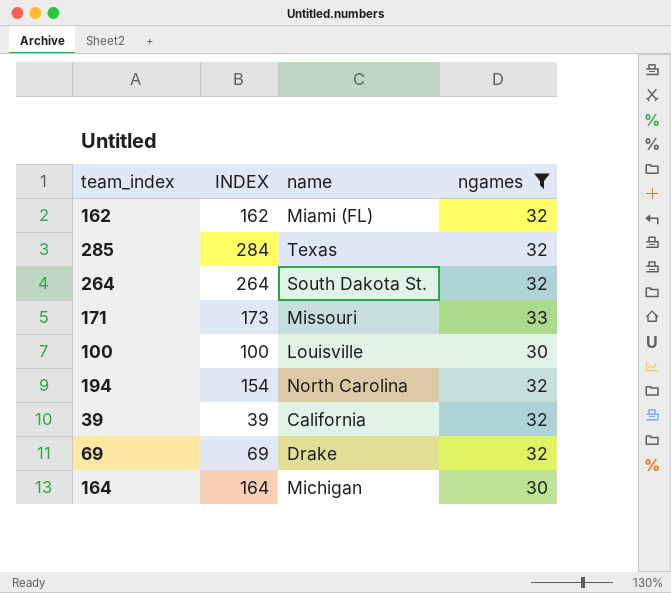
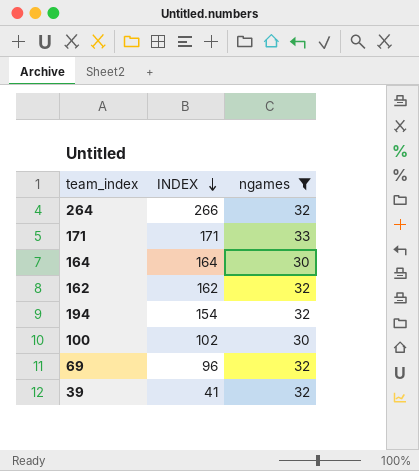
row order: none -> INDEX descending
column name | position: 3 -> none
row 285: 284 | Texas | 32 -> none
264 | INDEX: 264 -> 266
171 | INDEX: 173 -> 171
100 | INDEX: 100 -> 102
69 | INDEX: 69 -> 96
39 | INDEX: 39 -> 41

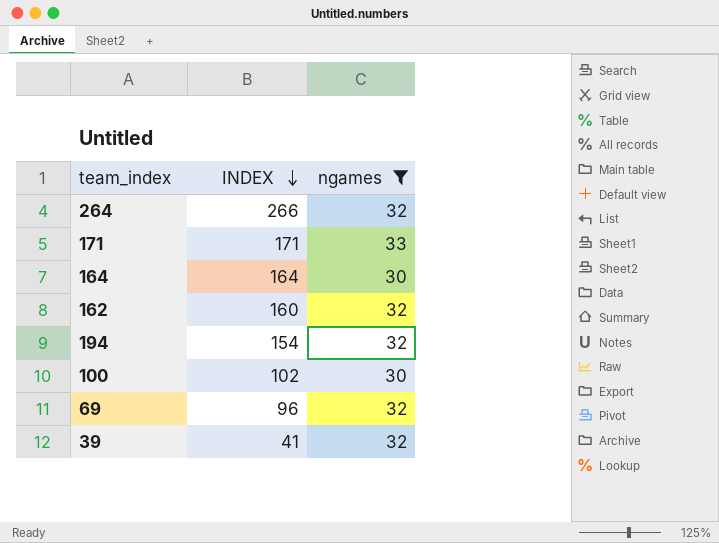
162 | INDEX: 162 -> 160

